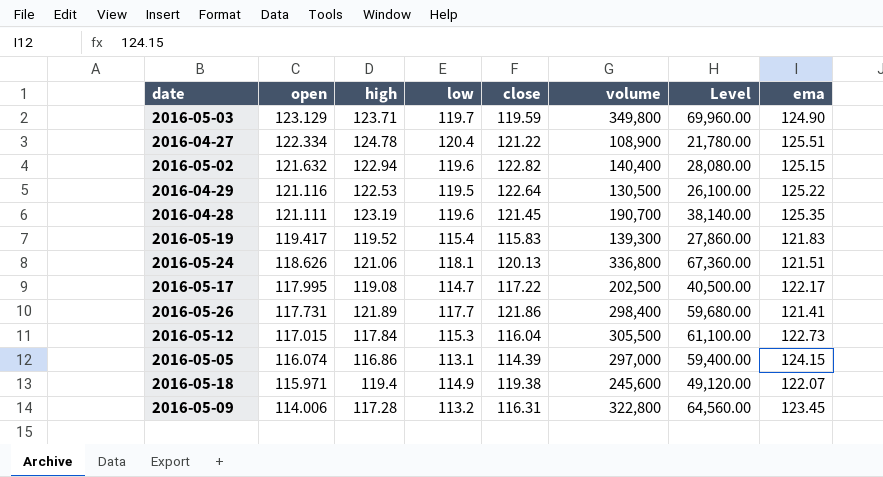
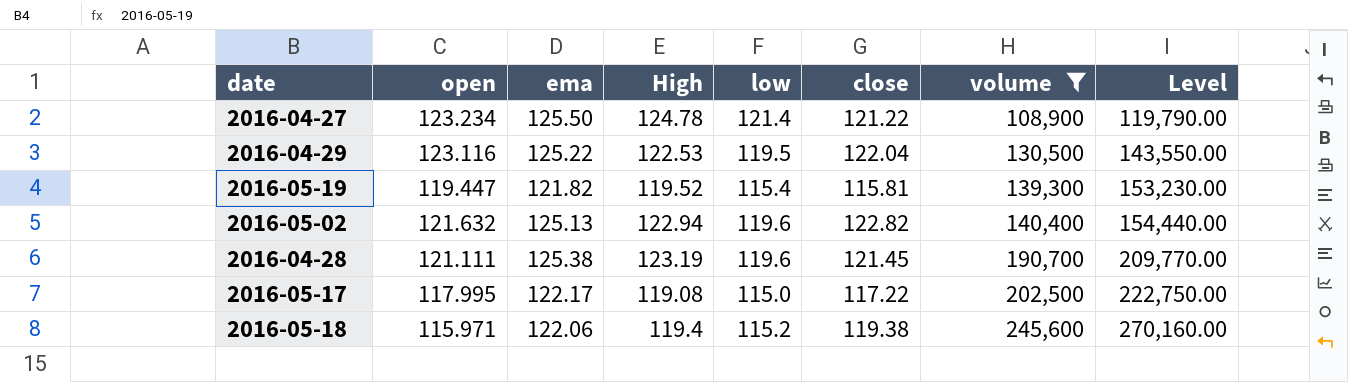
filter: none -> volume <= 245,600
row order: open descending -> volume ascending
column ema | position: 8 -> 3
column name: high -> High
column Level | formula: [volume] * 0.2 -> [volume] * 1.1
2016-04-27 | open: 122.334 -> 123.234
2016-04-27 | ema: 125.51 -> 125.50
2016-04-27 | low: 120.4 -> 121.4
2016-04-29 | open: 121.116 -> 123.116
2016-04-29 | close: 122.64 -> 122.04
2016-05-19 | open: 119.417 -> 119.447
2016-05-19 | ema: 121.83 -> 121.82
2016-05-19 | close: 115.83 -> 115.81
2016-05-02 | ema: 125.15 -> 125.13
2016-04-28 | ema: 125.35 -> 125.38
2016-05-17 | low: 114.7 -> 115.0
2016-05-18 | ema: 122.07 -> 122.06
2016-05-18 | low: 114.9 -> 115.2

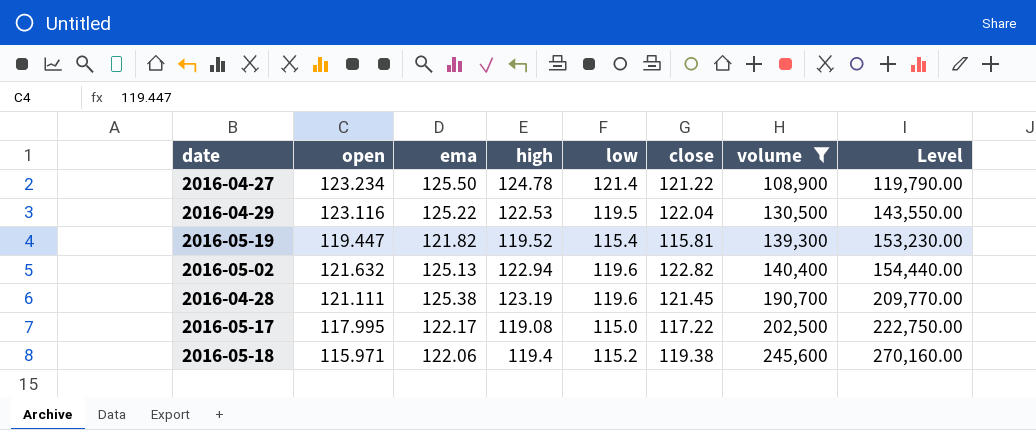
column name: High -> high

